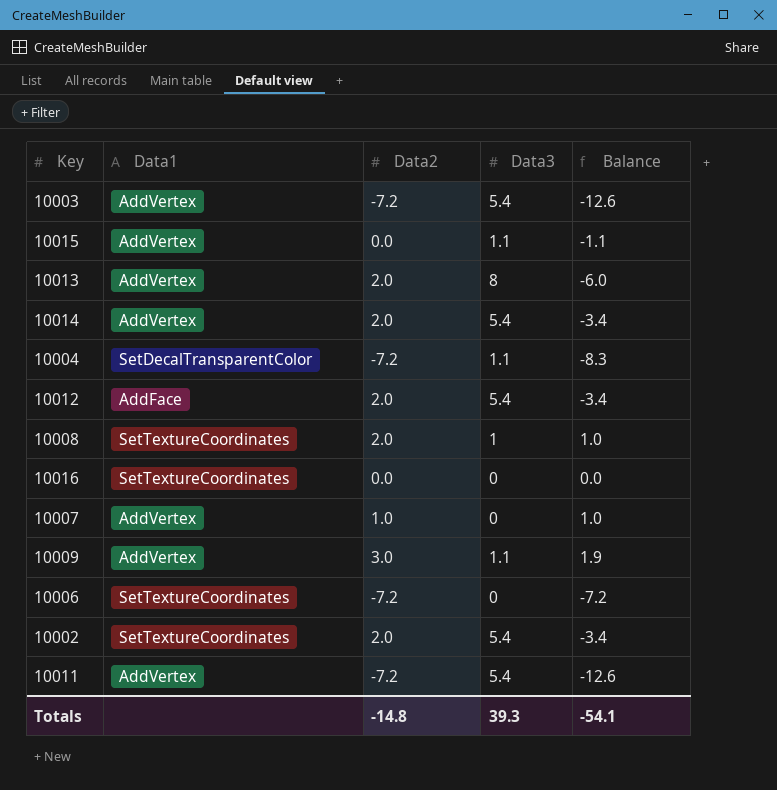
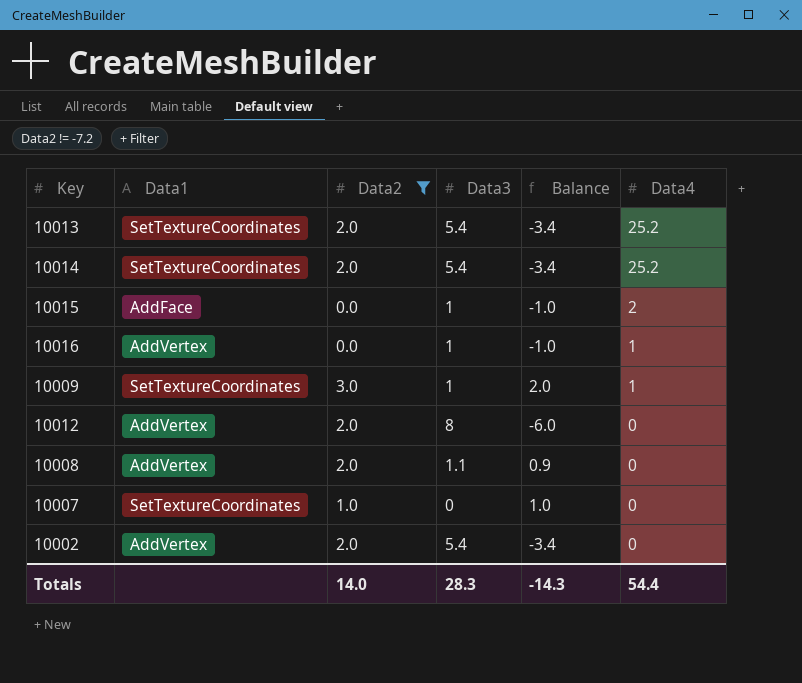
filter: none -> Data2 != -7.2
row order: none -> Data4 descending
column Data4 | position: none -> 6
10013 | Data1: AddVertex -> SetTextureCoordinates
10013 | Data3: 8 -> 5.4
10013 | Balance: -6.0 -> -3.4
10014 | Data1: AddVertex -> SetTextureCoordinates
10015 | Data1: AddVertex -> AddFace
10015 | Data3: 1.1 -> 1
10015 | Balance: -1.1 -> -1.0
10016 | Data1: SetTextureCoordinates -> AddVertex
10016 | Data3: 0 -> 1
10016 | Balance: 0.0 -> -1.0
10009 | Data1: AddVertex -> SetTextureCoordinates
10009 | Data3: 1.1 -> 1
10009 | Balance: 1.9 -> 2.0
10012 | Data1: AddFace -> AddVertex
10012 | Data3: 5.4 -> 8
10012 | Balance: -3.4 -> -6.0
10008 | Data1: SetTextureCoordinates -> AddVertex
10008 | Data3: 1 -> 1.1
10008 | Balance: 1.0 -> 0.9
10007 | Data1: AddVertex -> SetTextureCoordinates
10002 | Data1: SetTextureCoordinates -> AddVertex
Totals | Data2: -14.8 -> 14.0
Totals | Data3: 39.3 -> 28.3
Totals | Balance: -54.1 -> -14.3

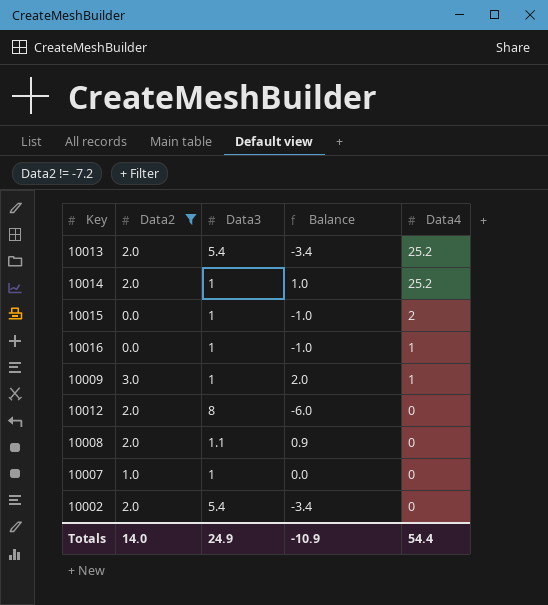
column Data1 | position: 2 -> none
10014 | Data3: 5.4 -> 1
10014 | Balance: -3.4 -> 1.0
10007 | Data3: 0 -> 1
10007 | Balance: 1.0 -> 0.0
Totals | Data3: 28.3 -> 24.9
Totals | Balance: -14.3 -> -10.9

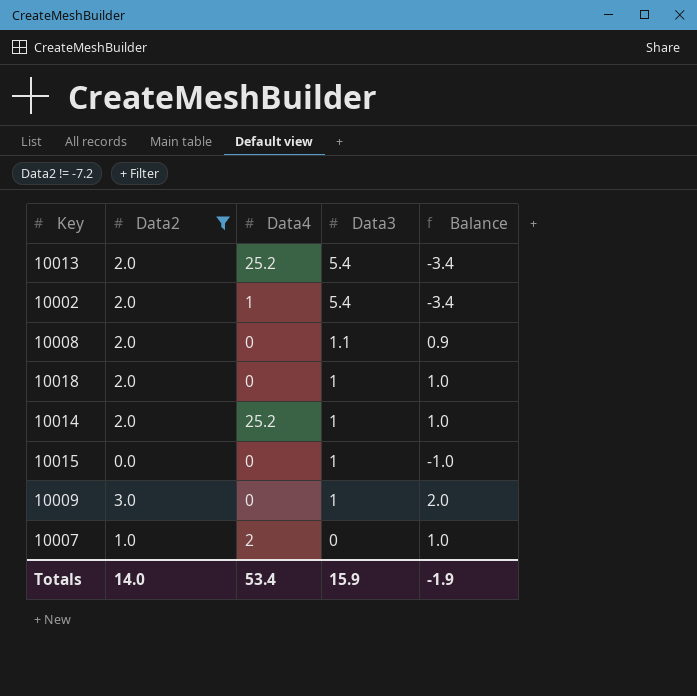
row order: Data4 descending -> Data3 descending
column Data4 | position: 5 -> 3
row 10016: 0.0 | 1 | -1.0 | 1 -> none
row 10012: 2.0 | 8 | -6.0 | 0 -> none
10002 | Data4: 0 -> 1
row 10018: none -> 2.0 | 0 | 1 | 1.0
10015 | Data4: 2 -> 0
10009 | Data4: 1 -> 0
10007 | Data4: 0 -> 2
10007 | Data3: 1 -> 0
10007 | Balance: 0.0 -> 1.0
Totals | Data4: 54.4 -> 53.4
Totals | Data3: 24.9 -> 15.9
Totals | Balance: -10.9 -> -1.9

